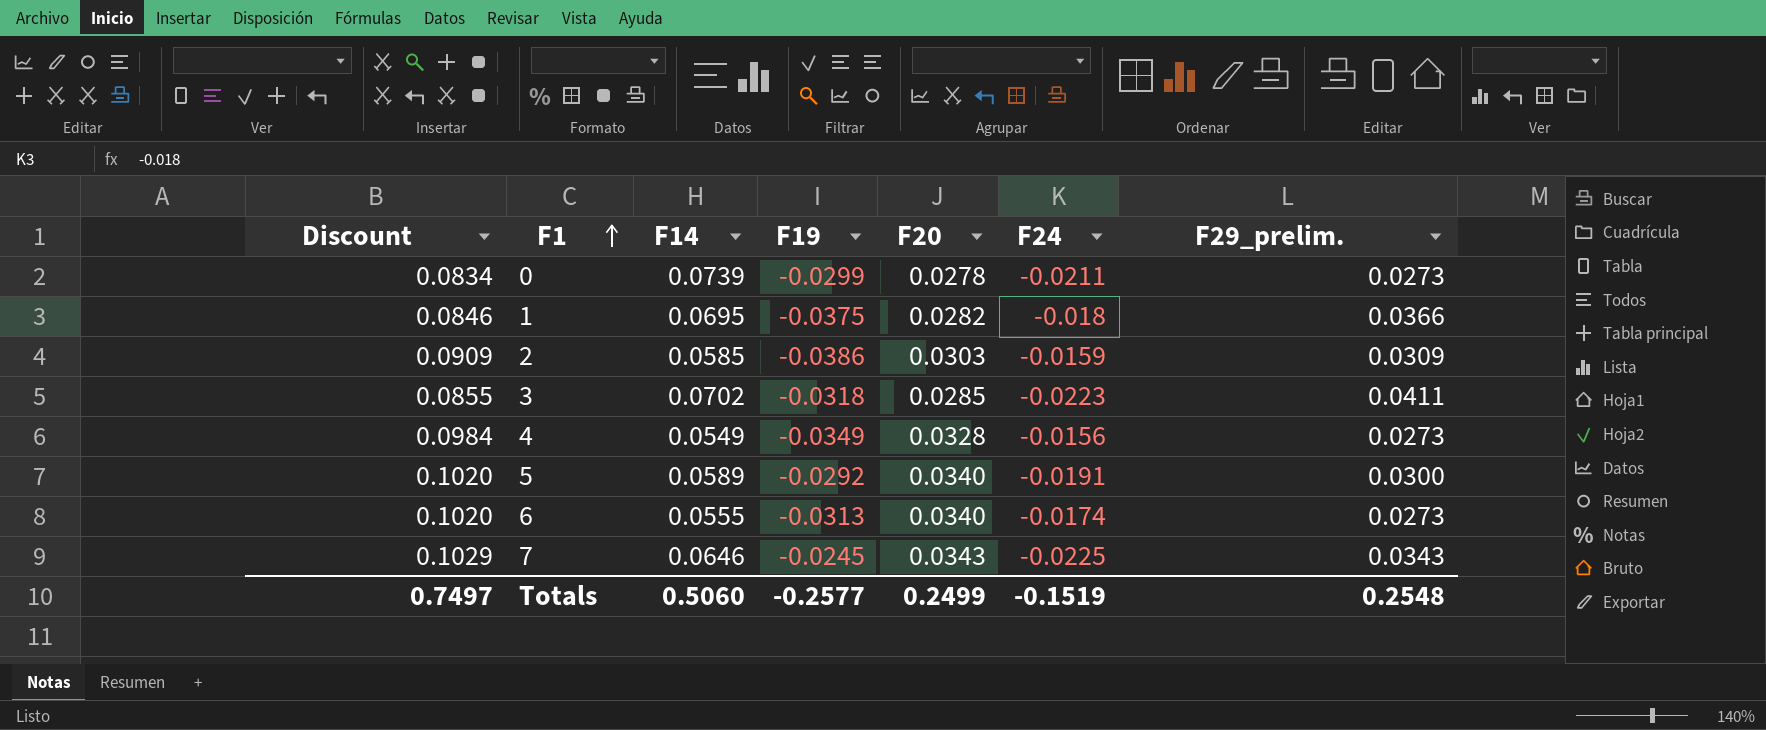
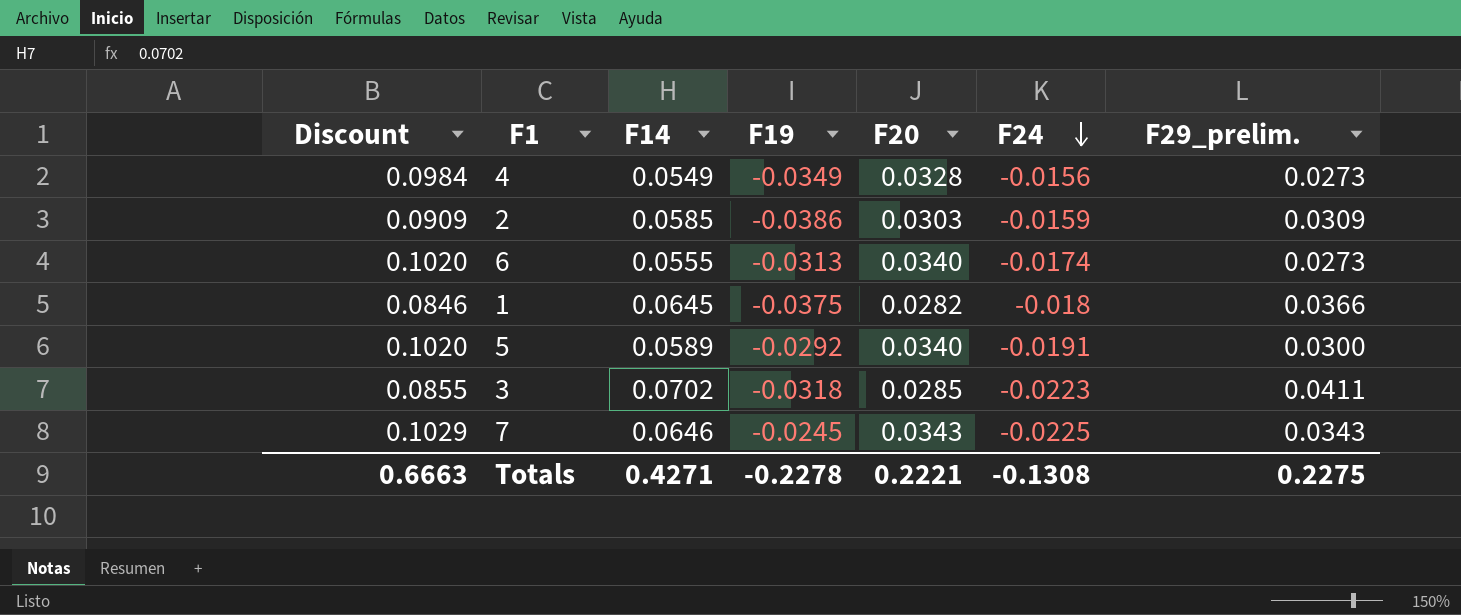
row order: F1 ascending -> F24 descending
row 0: 0.0834 | 0.0739 | -0.0299 | 0.0278 | -0.0211 | 0.0273 -> none
1 | F14: 0.0695 -> 0.0645
Totals | Discount: 0.7497 -> 0.6663
Totals | F14: 0.5060 -> 0.4271
Totals | F19: -0.2577 -> -0.2278
Totals | F20: 0.2499 -> 0.2221
Totals | F24: -0.1519 -> -0.1308
Totals | F29_prelim.: 0.2548 -> 0.2275

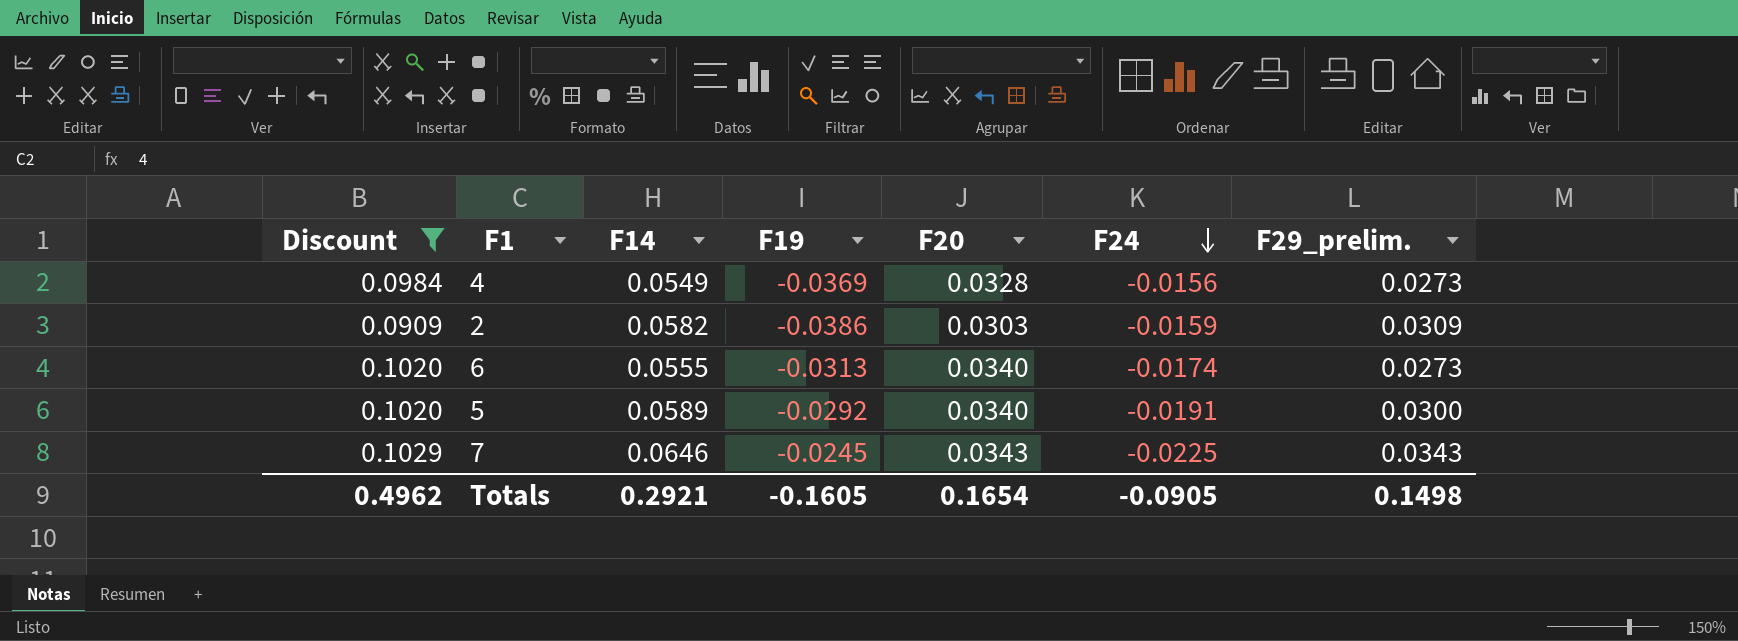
filter: none -> Discount >= 0.0909
4 | F19: -0.0349 -> -0.0369
2 | F14: 0.0585 -> 0.0582
Totals | Discount: 0.6663 -> 0.4962
Totals | F14: 0.4271 -> 0.2921
Totals | F19: -0.2278 -> -0.1605
Totals | F20: 0.2221 -> 0.1654
Totals | F24: -0.1308 -> -0.0905
Totals | F29_prelim.: 0.2275 -> 0.1498

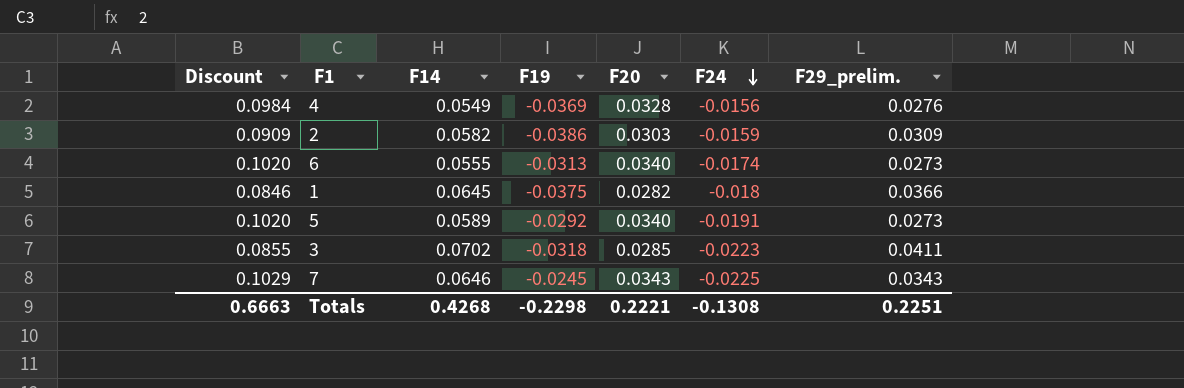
filter: Discount >= 0.0909 -> none
4 | F29_prelim.: 0.0273 -> 0.0276
5 | F29_prelim.: 0.0300 -> 0.0273
Totals | Discount: 0.4962 -> 0.6663
Totals | F14: 0.2921 -> 0.4268
Totals | F19: -0.1605 -> -0.2298
Totals | F20: 0.1654 -> 0.2221
Totals | F24: -0.0905 -> -0.1308
Totals | F29_prelim.: 0.1498 -> 0.2251

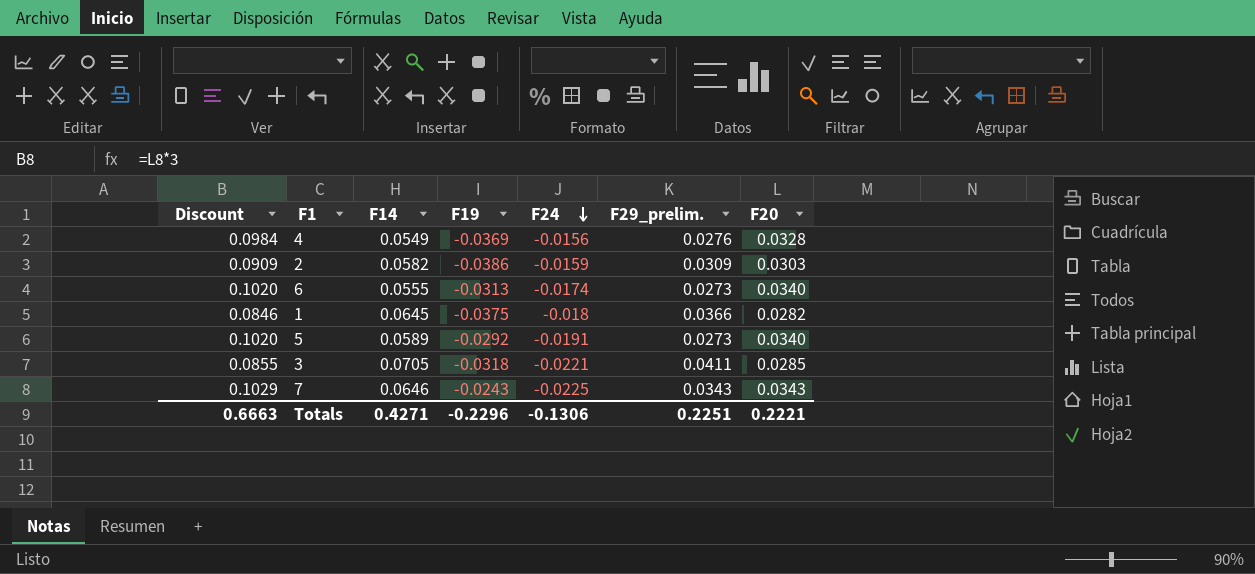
column F20 | position: 5 -> 7
3 | F14: 0.0702 -> 0.0705
3 | F24: -0.0223 -> -0.0221
7 | F19: -0.0245 -> -0.0243
Totals | F14: 0.4268 -> 0.4271
Totals | F19: -0.2298 -> -0.2296
Totals | F24: -0.1308 -> -0.1306

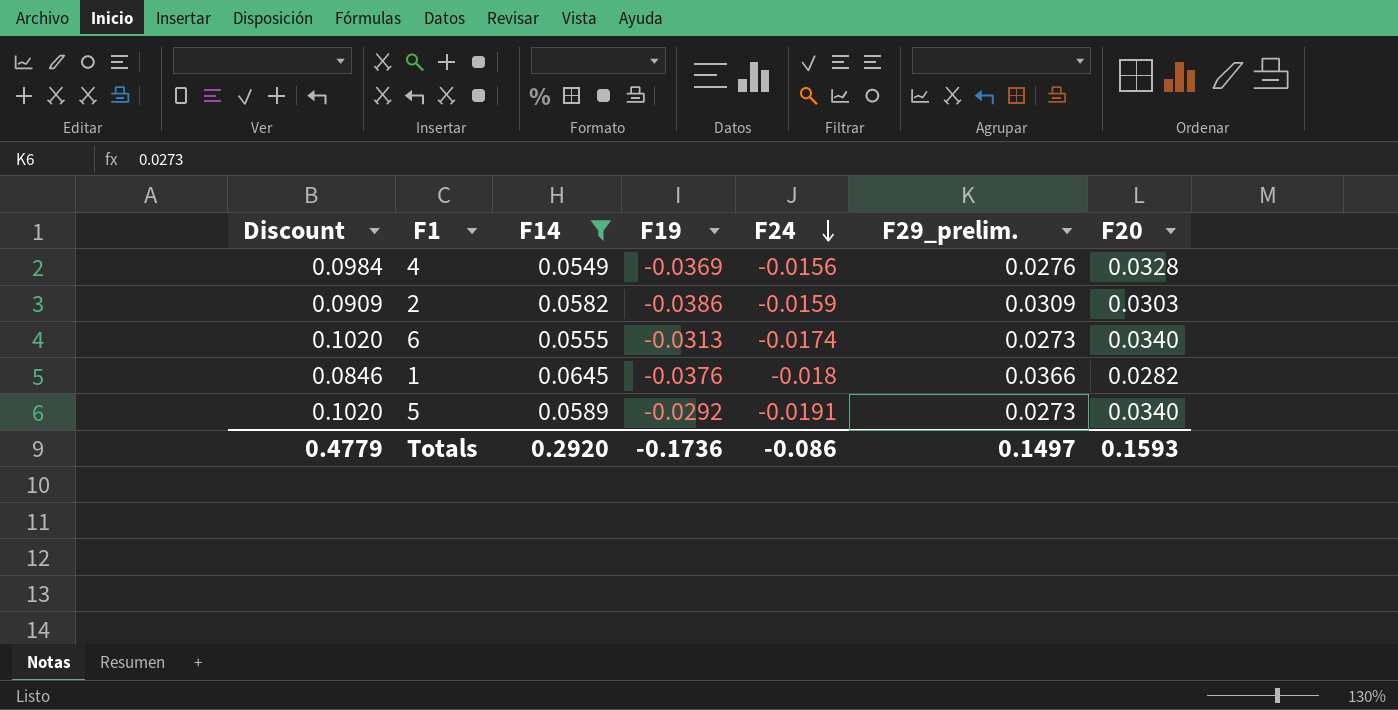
filter: none -> F14 <= 0.0645
1 | F19: -0.0375 -> -0.0376
Totals | Discount: 0.6663 -> 0.4779
Totals | F14: 0.4271 -> 0.2920
Totals | F19: -0.2296 -> -0.1736
Totals | F24: -0.1306 -> -0.086
Totals | F29_prelim.: 0.2251 -> 0.1497
Totals | F20: 0.2221 -> 0.1593

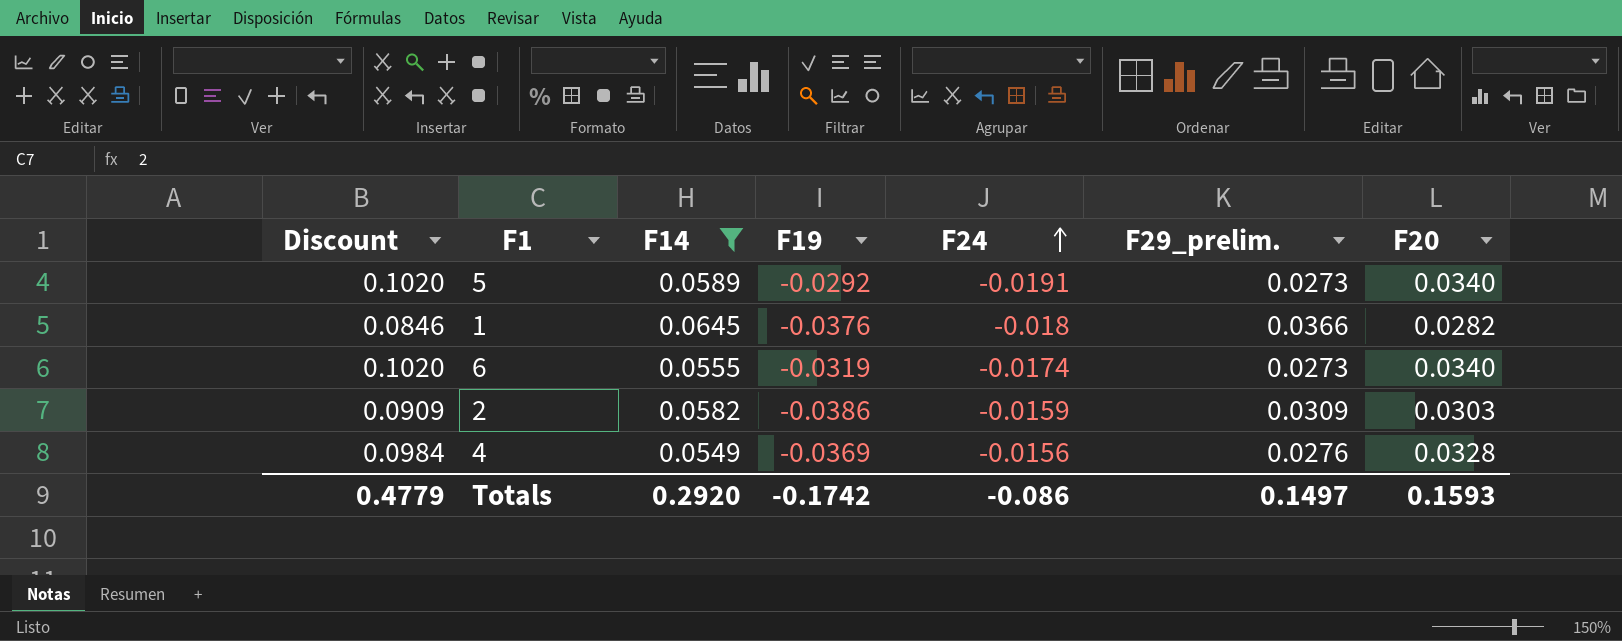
row order: F24 descending -> F24 ascending
6 | F19: -0.0313 -> -0.0319
Totals | F19: -0.1736 -> -0.1742

